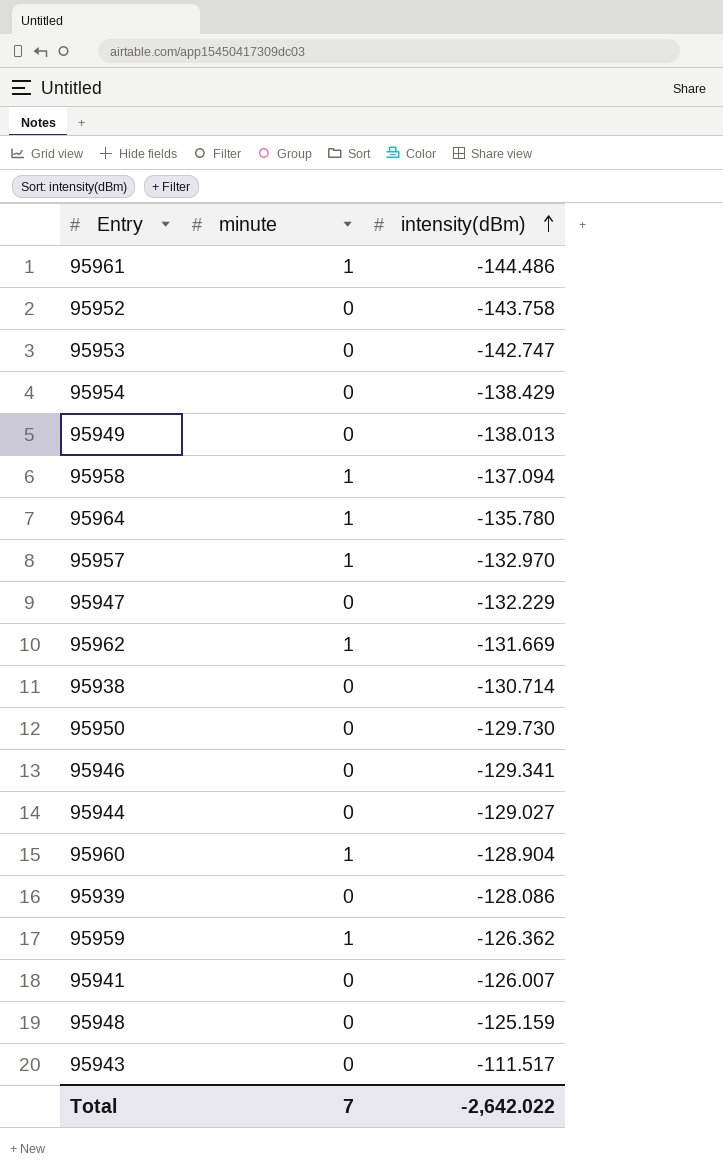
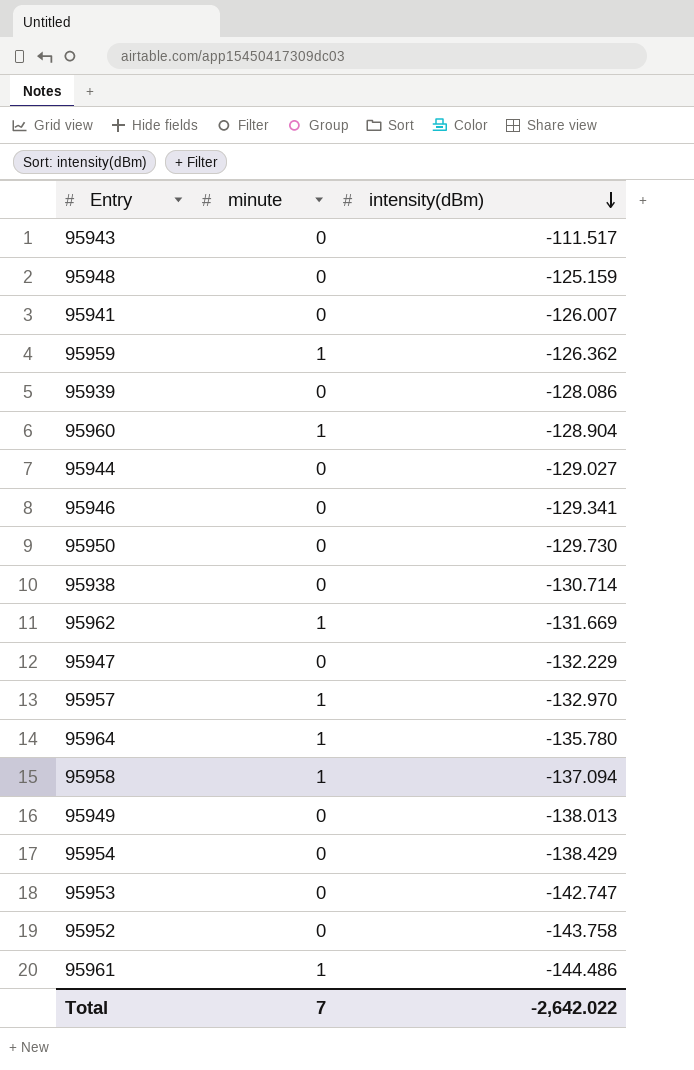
row order: intensity(dBm) ascending -> intensity(dBm) descending

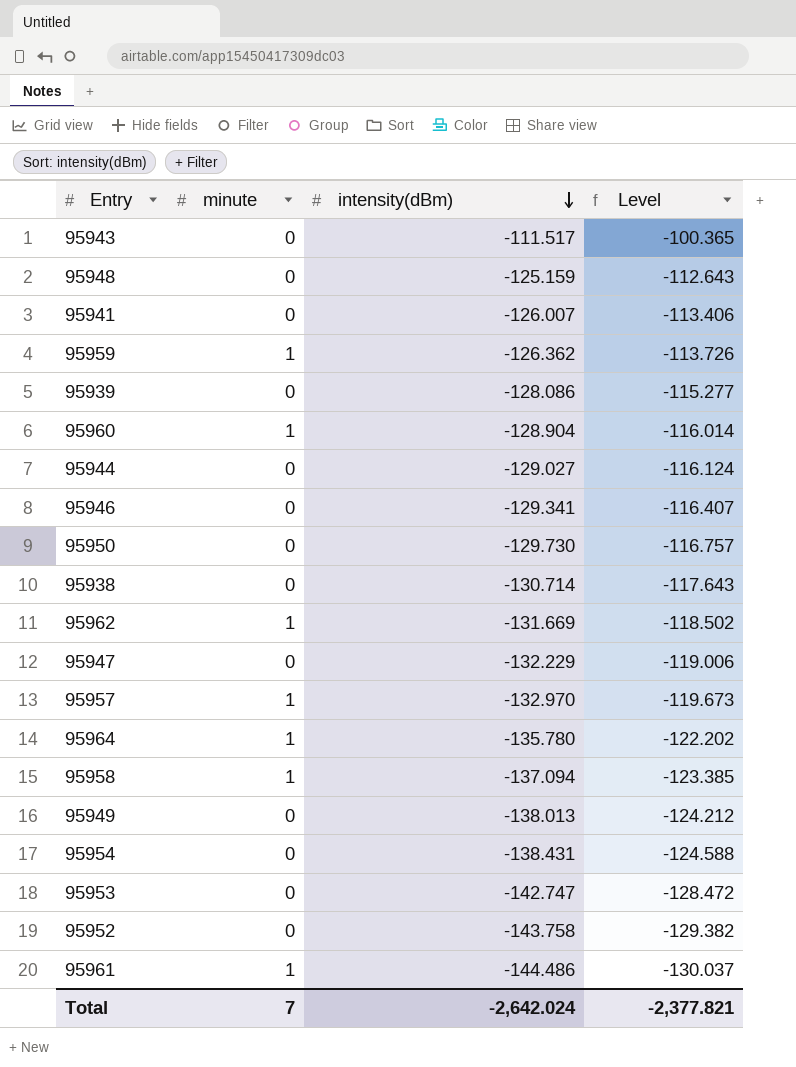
column Level | formula: none -> [intensity(dBm)] * 0.9
95954 | intensity(dBm): -138.429 -> -138.431
Total | intensity(dBm): -2,642.022 -> -2,642.024

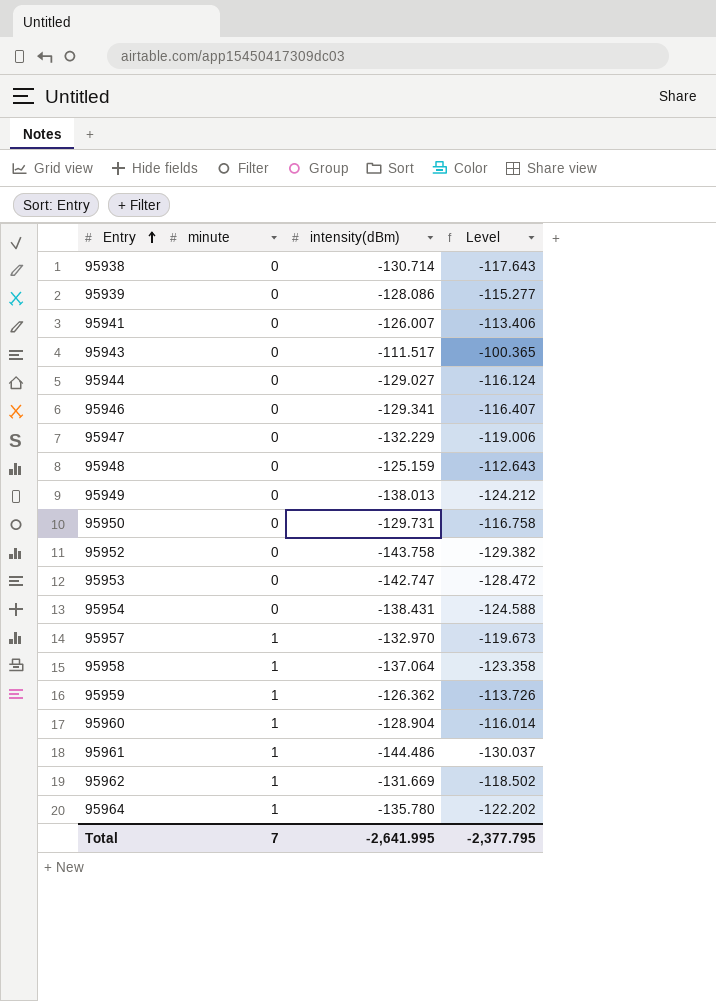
row order: intensity(dBm) descending -> Entry ascending
95950 | intensity(dBm): -129.730 -> -129.731
95950 | Level: -116.757 -> -116.758
95958 | intensity(dBm): -137.094 -> -137.064
95958 | Level: -123.385 -> -123.358
Total | intensity(dBm): -2,642.024 -> -2,641.995
Total | Level: -2,377.821 -> -2,377.795

